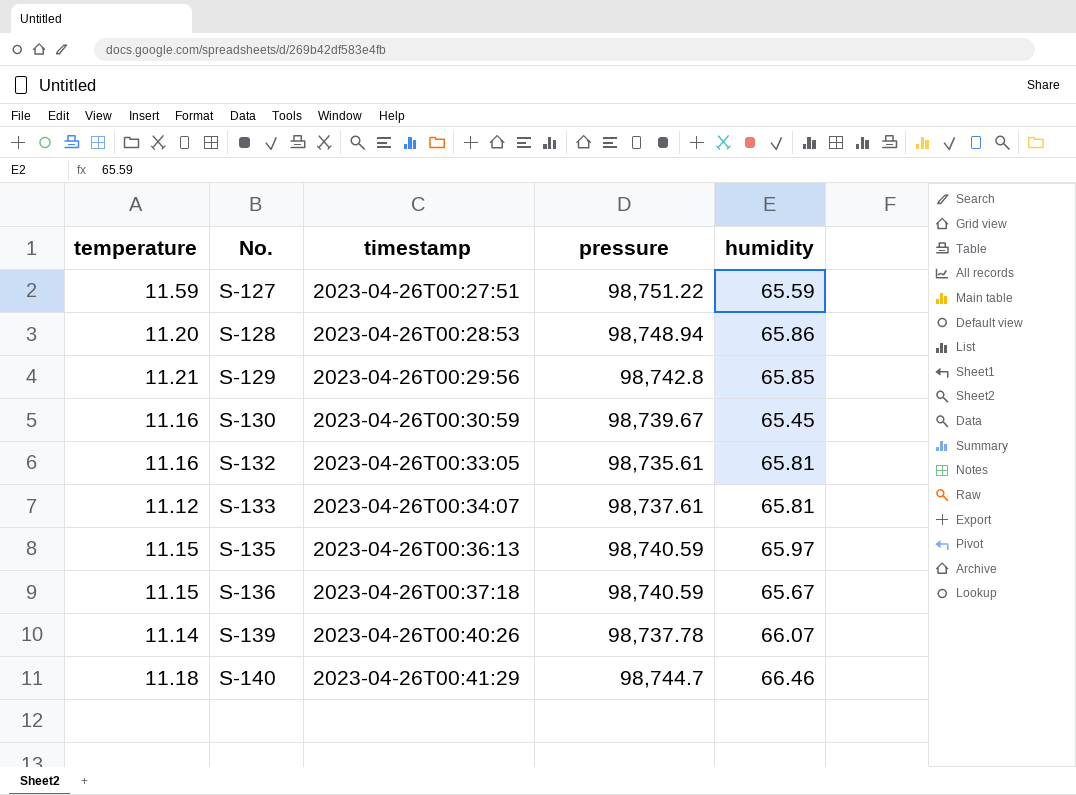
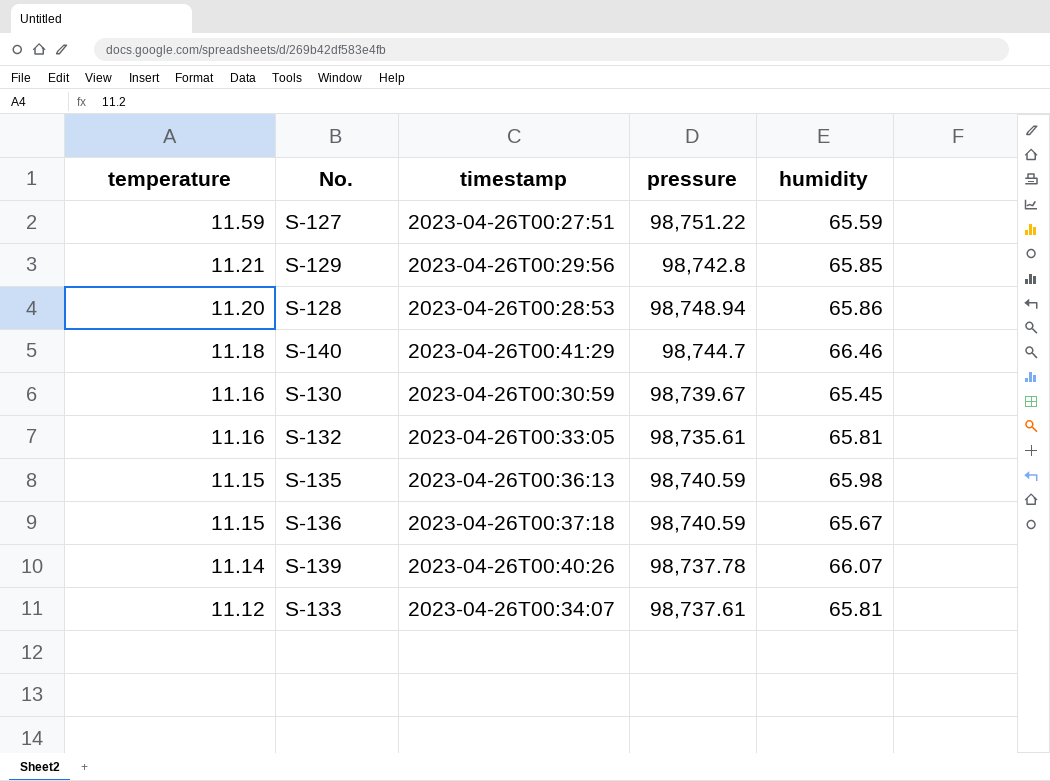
row order: No. ascending -> temperature descending
S-135 | humidity: 65.97 -> 65.98

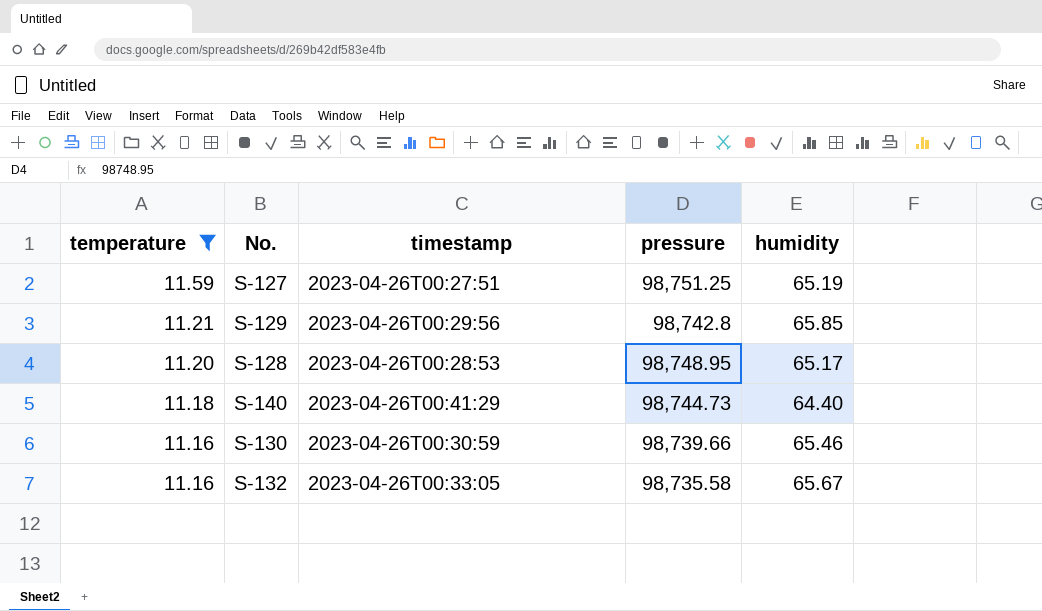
filter: none -> temperature >= 11.16
S-127 | pressure: 98,751.22 -> 98,751.25
S-127 | humidity: 65.59 -> 65.19
S-128 | pressure: 98,748.94 -> 98,748.95
S-128 | humidity: 65.86 -> 65.17
S-140 | pressure: 98,744.7 -> 98,744.73
S-140 | humidity: 66.46 -> 64.40
S-130 | pressure: 98,739.67 -> 98,739.66
S-130 | humidity: 65.45 -> 65.46
S-132 | pressure: 98,735.61 -> 98,735.58
S-132 | humidity: 65.81 -> 65.67

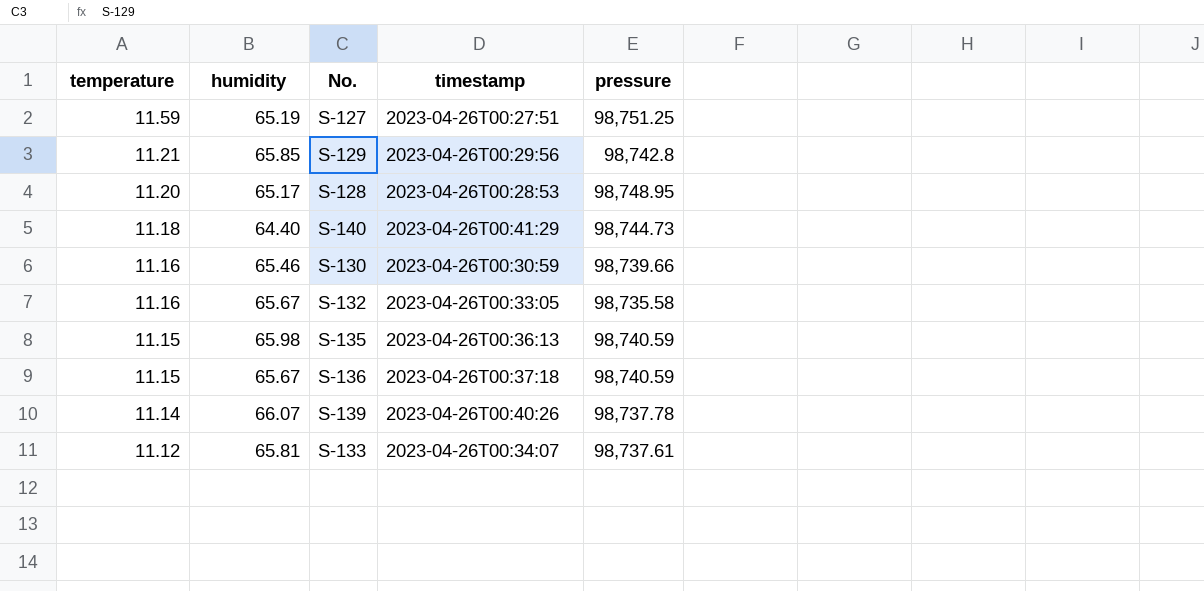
filter: temperature >= 11.16 -> none
column humidity | position: 5 -> 2

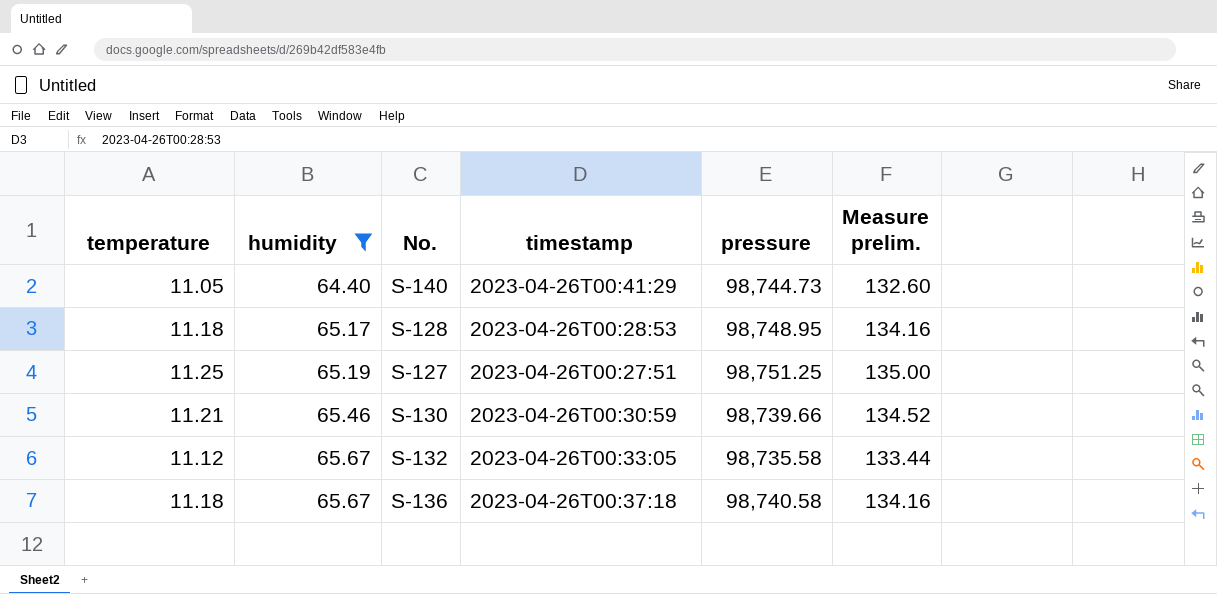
filter: none -> humidity <= 65.67
row order: temperature descending -> humidity ascending
column Measure prelim. | formula: none -> [temperature] * 12
S-140 | temperature: 11.18 -> 11.05
S-128 | temperature: 11.20 -> 11.18
S-127 | temperature: 11.59 -> 11.25
S-130 | temperature: 11.16 -> 11.21
S-132 | temperature: 11.16 -> 11.12
S-136 | temperature: 11.15 -> 11.18
S-136 | pressure: 98,740.59 -> 98,740.58

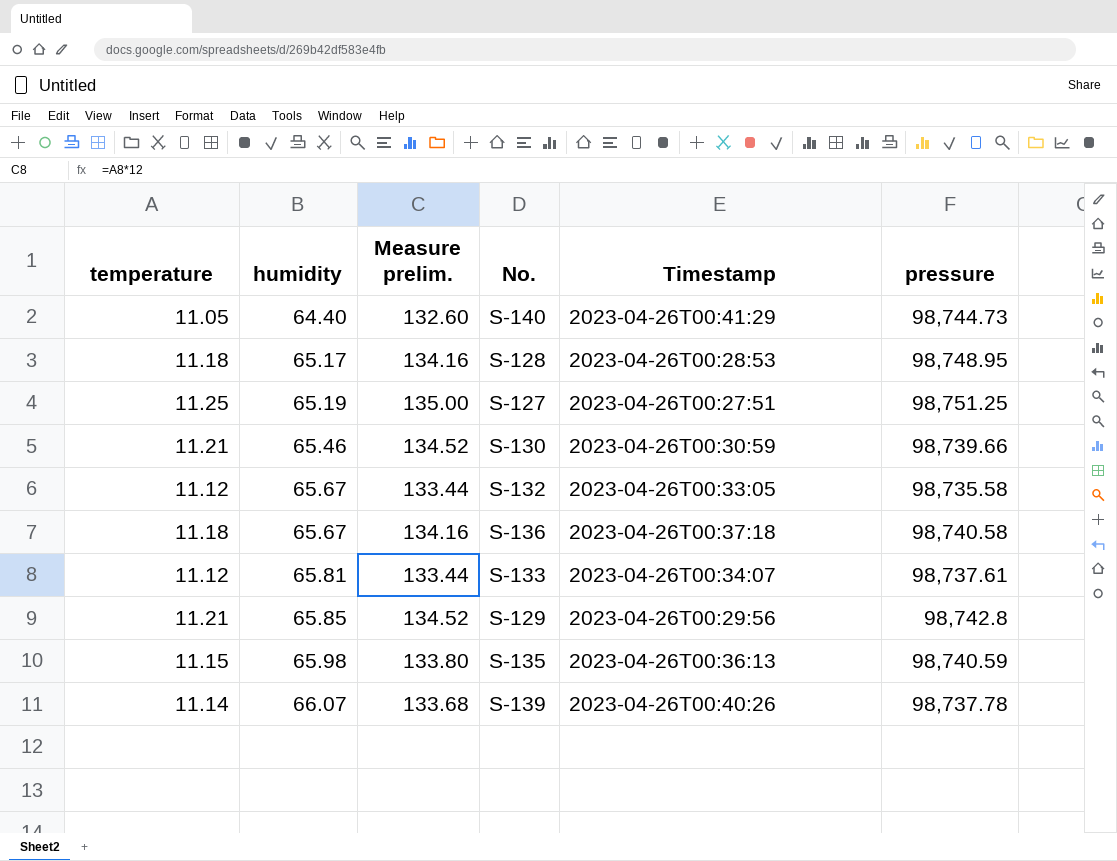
filter: humidity <= 65.67 -> none
column Measure prelim. | position: 6 -> 3
column name: timestamp -> Timestamp

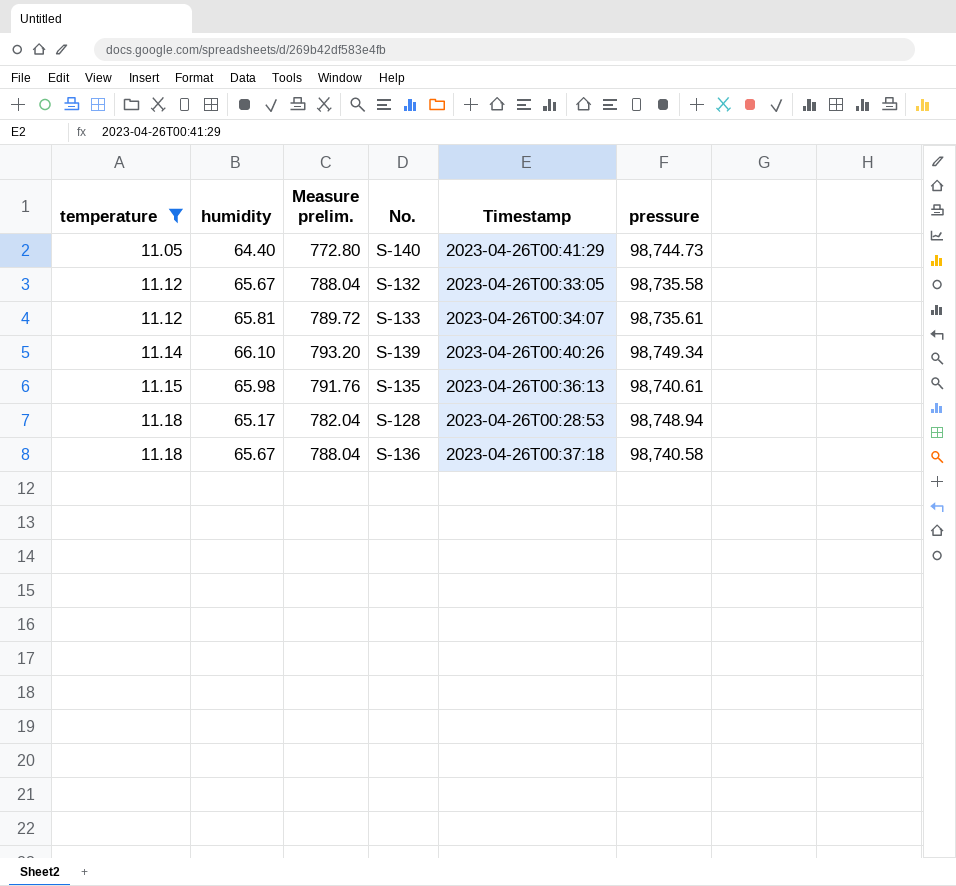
filter: none -> temperature <= 11.18
row order: humidity ascending -> temperature ascending
column Measure prelim. | formula: [temperature] * 12 -> [humidity] * 12
S-133 | pressure: 98,737.61 -> 98,735.61
S-139 | humidity: 66.07 -> 66.10
S-139 | pressure: 98,737.78 -> 98,749.34
S-135 | pressure: 98,740.59 -> 98,740.61
S-128 | pressure: 98,748.95 -> 98,748.94

